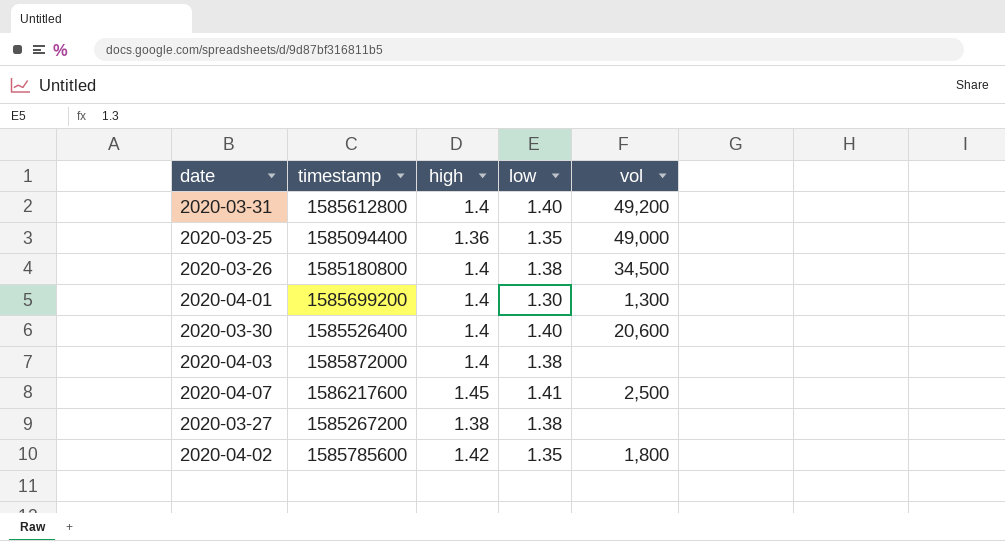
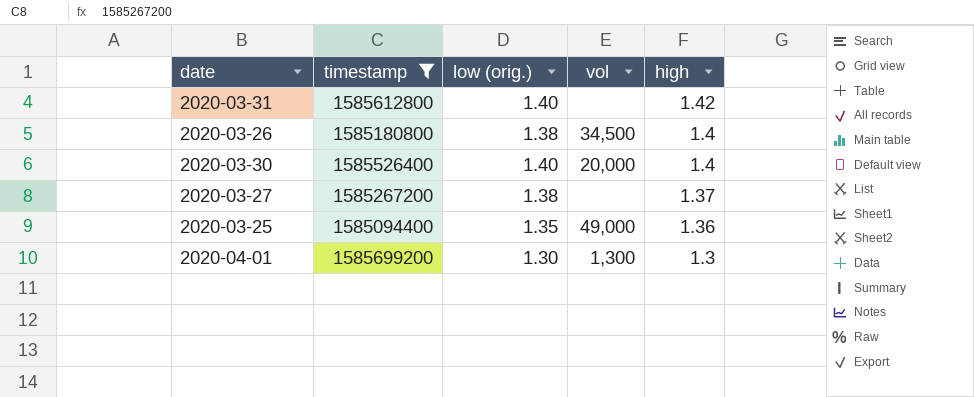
filter: none -> timestamp <= 1585699200
row order: none -> high descending
column name: low -> low (orig.)
column high | position: 3 -> 5
2020-03-31 | vol: 49,200 -> none
2020-03-31 | high: 1.4 -> 1.42
2020-03-30 | vol: 20,600 -> 20,000
2020-03-27 | high: 1.38 -> 1.37
2020-04-01 | high: 1.4 -> 1.3

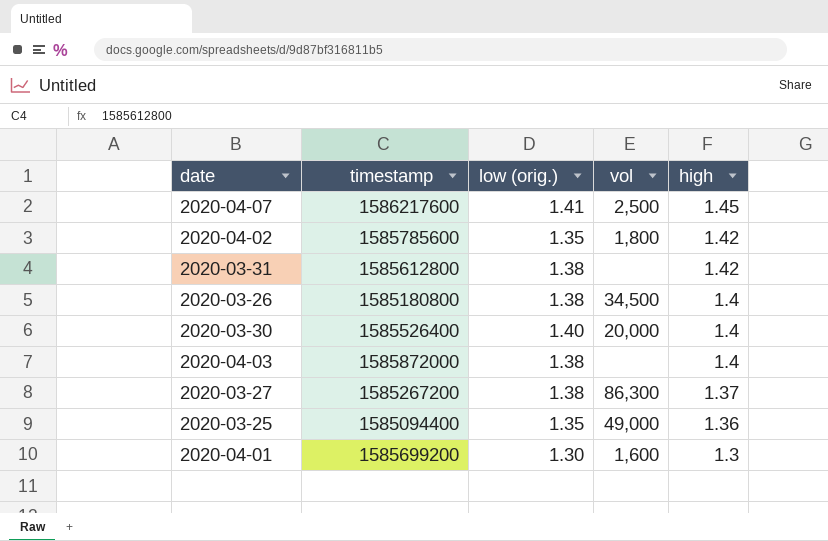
filter: timestamp <= 1585699200 -> none
2020-03-31 | low (orig.): 1.40 -> 1.38
2020-03-27 | vol: none -> 86,300
2020-04-01 | vol: 1,300 -> 1,600

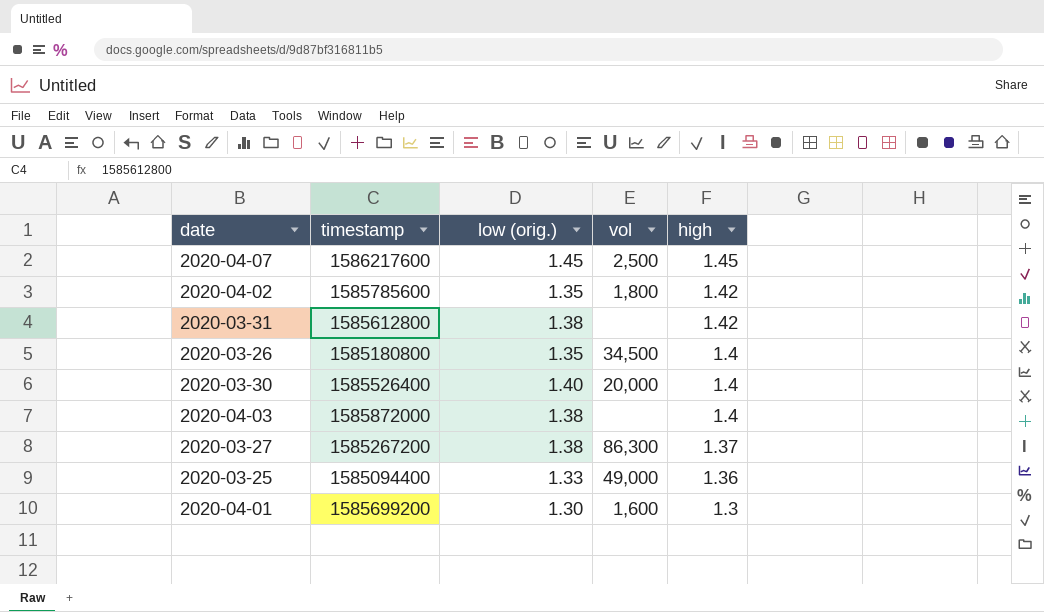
2020-04-07 | low (orig.): 1.41 -> 1.45
2020-03-26 | low (orig.): 1.38 -> 1.35
2020-03-25 | low (orig.): 1.35 -> 1.33

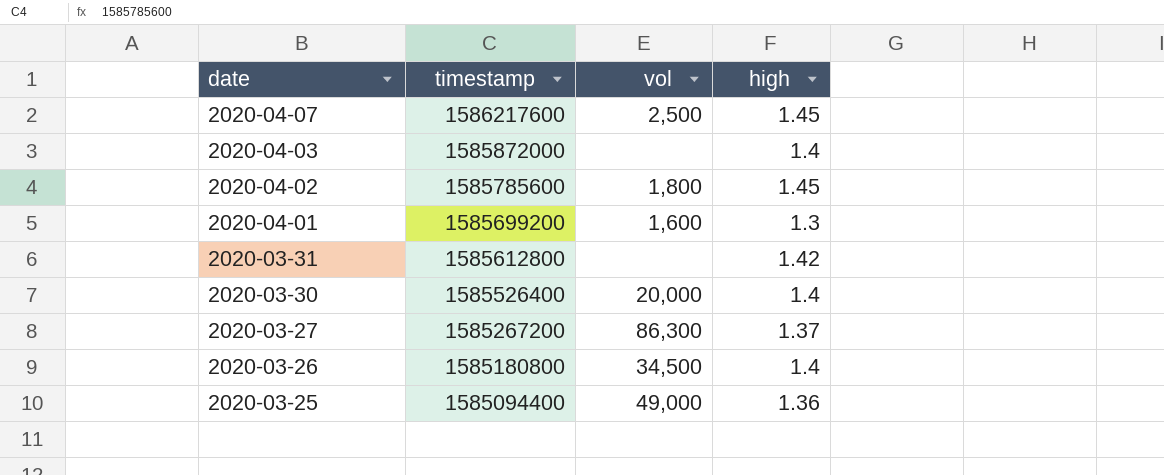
row order: high descending -> date descending
column low (orig.) | position: 3 -> none
2020-04-02 | high: 1.42 -> 1.45

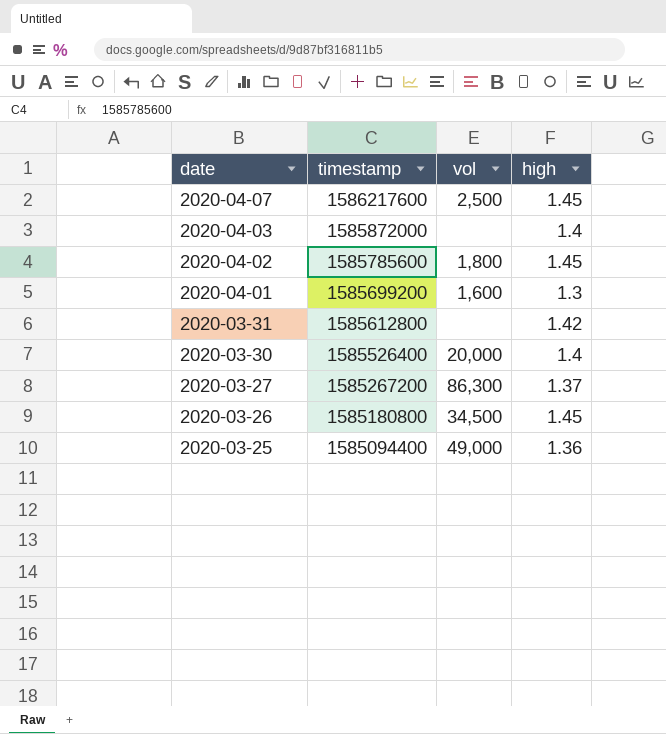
2020-03-26 | high: 1.4 -> 1.45

